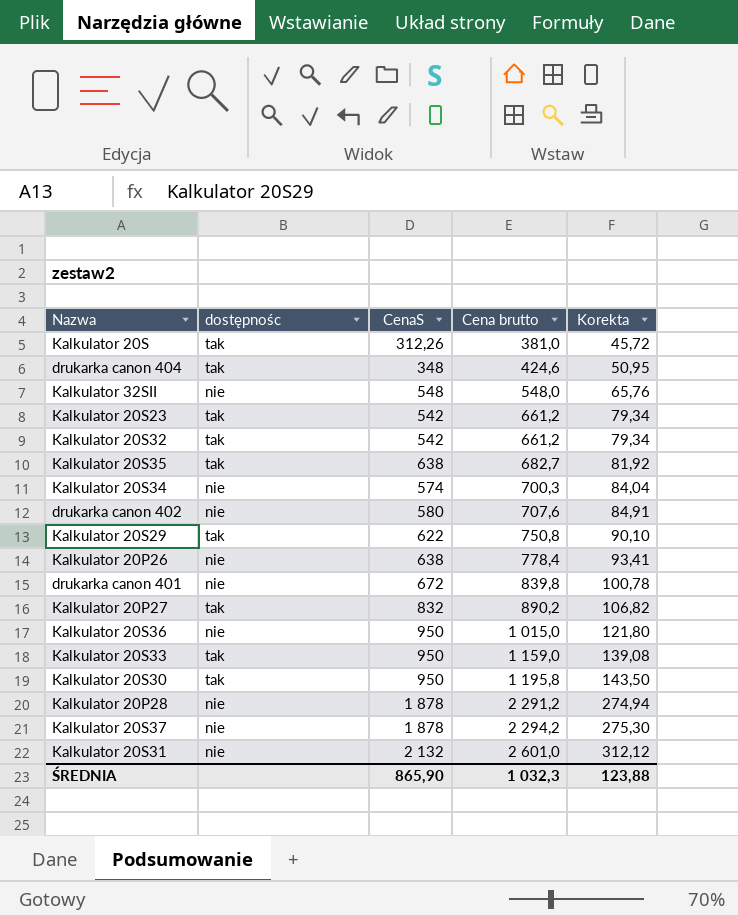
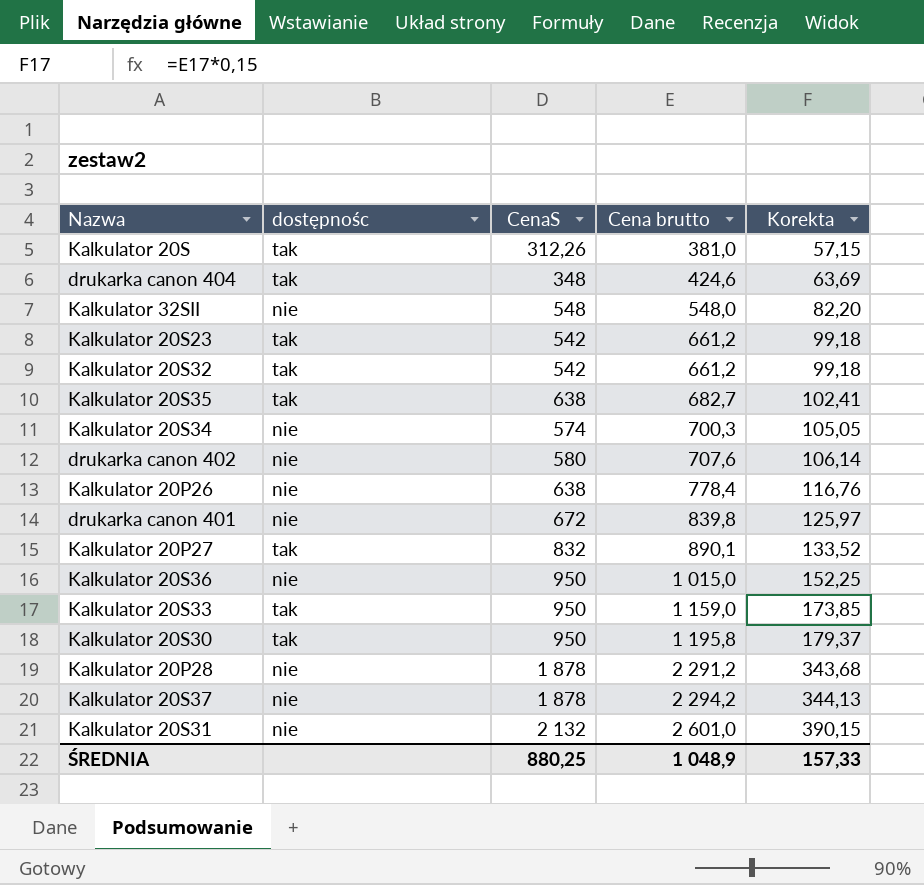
column Korekta | formula: [Cena brutto] * 0,12 -> [Cena brutto] * 0,15
row Kalkulator 20S29: tak | 622 | 750,8 | 90,10 -> none
Kalkulator 20P27 | Cena brutto: 890,2 -> 890,1
ŚREDNIA | CenaS: 865,90 -> 880,25
ŚREDNIA | Cena brutto: 1 032,3 -> 1 048,9
ŚREDNIA | Korekta: 123,88 -> 157,33

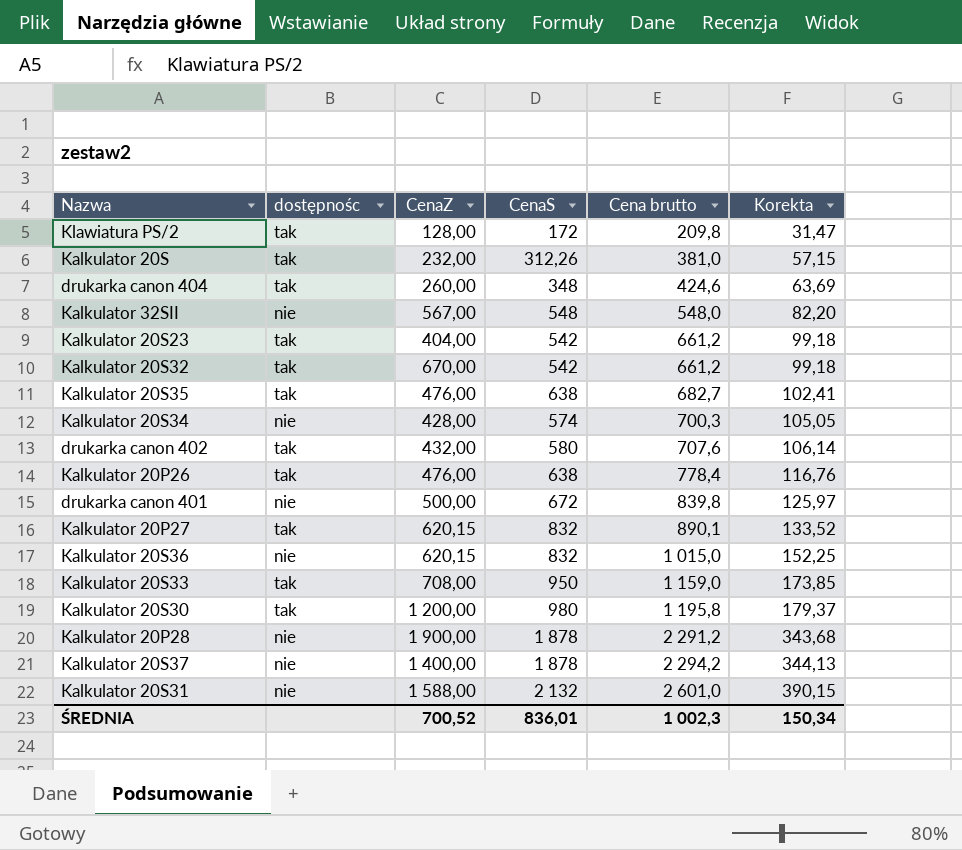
column CenaZ | position: none -> 3
row Klawiatura PS/2: none -> tak | 128,00 | 172 | 209,8 | 31,47
drukarka canon 402 | dostępnośc: nie -> tak
Kalkulator 20P26 | dostępnośc: nie -> tak
Kalkulator 20S36 | CenaS: 950 -> 832
Kalkulator 20S30 | CenaS: 950 -> 980
ŚREDNIA | CenaS: 880,25 -> 836,01
ŚREDNIA | Cena brutto: 1 048,9 -> 1 002,3
ŚREDNIA | Korekta: 157,33 -> 150,34

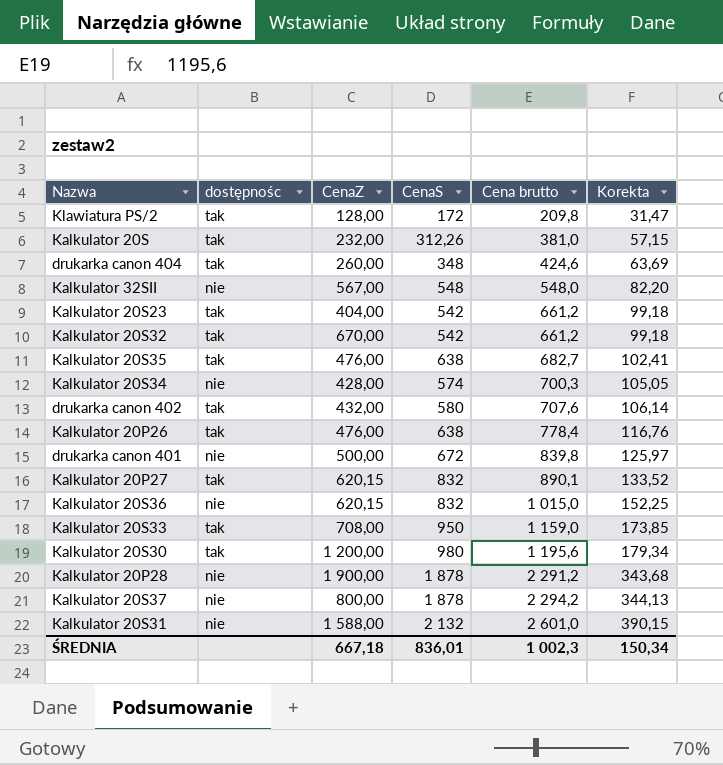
Kalkulator 20S30 | Cena brutto: 1 195,8 -> 1 195,6
Kalkulator 20S30 | Korekta: 179,37 -> 179,34
Kalkulator 20S37 | CenaZ: 1 400,00 -> 800,00
ŚREDNIA | CenaZ: 700,52 -> 667,18

